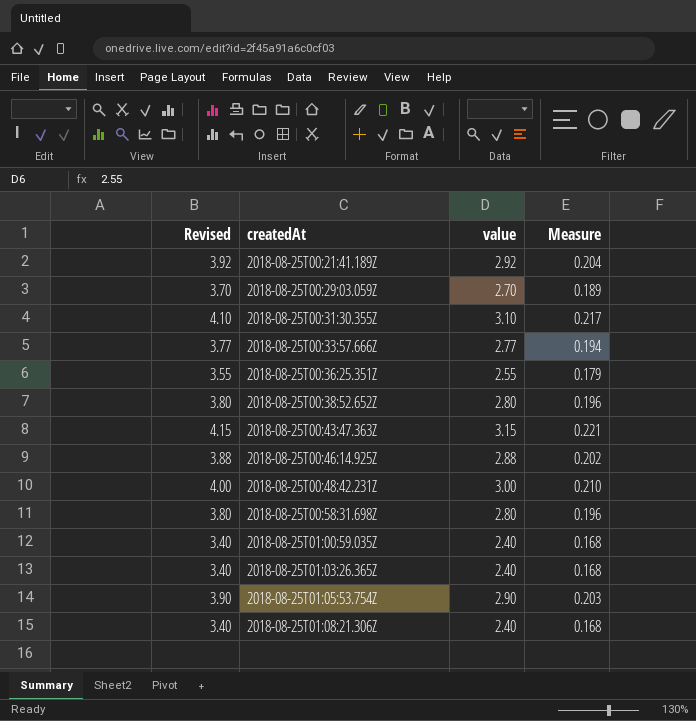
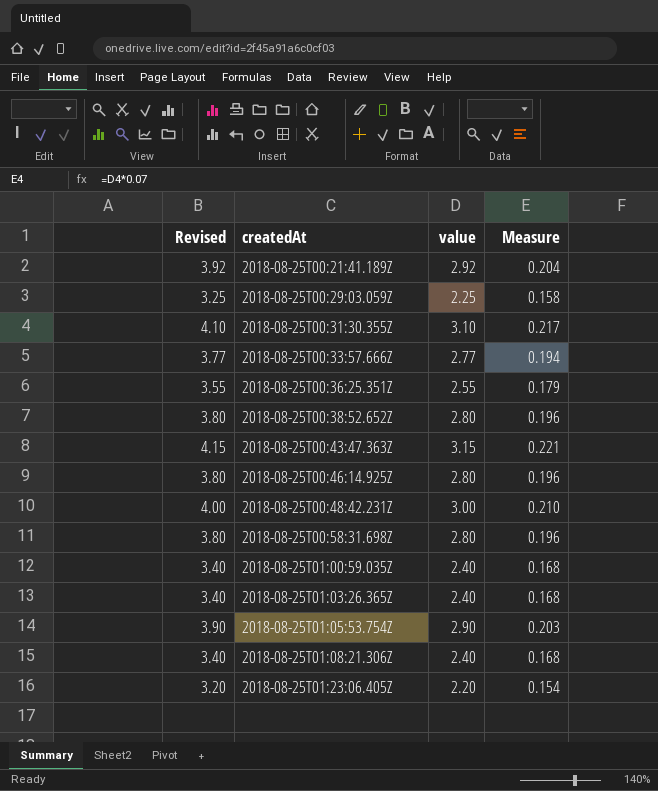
2018-08-25T00:29:03.059Z | Revised: 3.70 -> 3.25
2018-08-25T00:29:03.059Z | value: 2.70 -> 2.25
2018-08-25T00:29:03.059Z | Measure: 0.189 -> 0.158
2018-08-25T00:46:14.925Z | Revised: 3.88 -> 3.80
2018-08-25T00:46:14.925Z | value: 2.88 -> 2.80
2018-08-25T00:46:14.925Z | Measure: 0.202 -> 0.196
row 2018-08-25T01:23:06.405Z: none -> 3.20 | 2.20 | 0.154

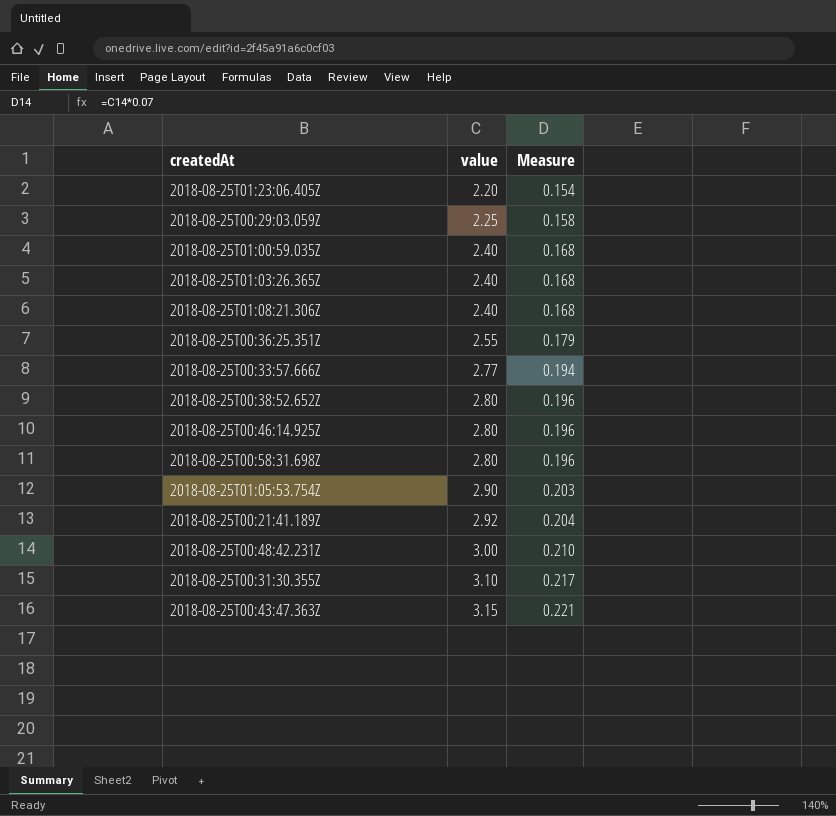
row order: createdAt ascending -> value ascending
column Revised | formula: [value] + 1 -> none

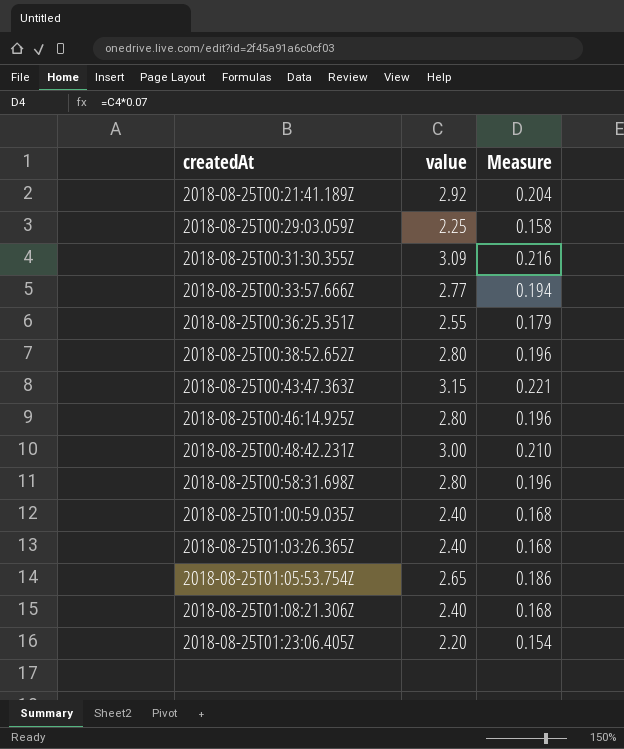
row order: value ascending -> createdAt ascending
2018-08-25T00:31:30.355Z | value: 3.10 -> 3.09
2018-08-25T00:31:30.355Z | Measure: 0.217 -> 0.216
2018-08-25T01:05:53.754Z | value: 2.90 -> 2.65
2018-08-25T01:05:53.754Z | Measure: 0.203 -> 0.186

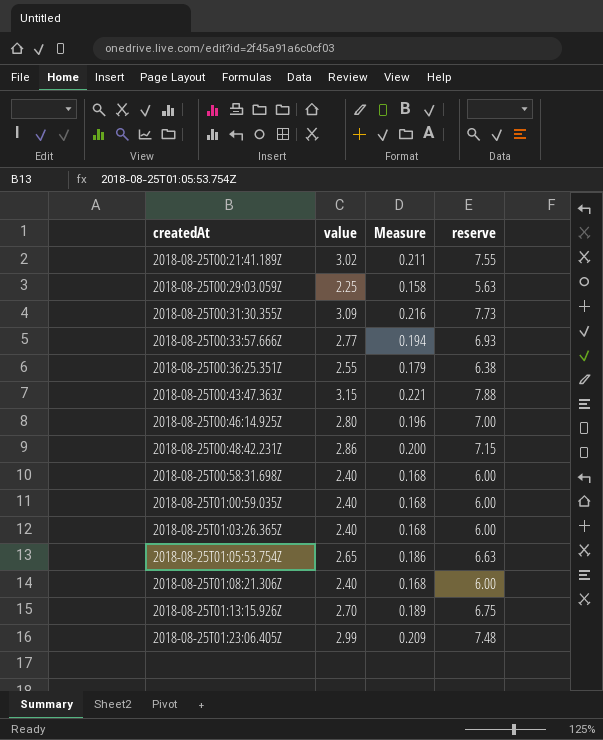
column reserve | formula: none -> [value] * 2.5
row 2018-08-25T00:38:52.652Z: 2.80 | 0.196 -> none
2018-08-25T00:21:41.189Z | value: 2.92 -> 3.02
2018-08-25T00:21:41.189Z | Measure: 0.204 -> 0.211
2018-08-25T00:48:42.231Z | value: 3.00 -> 2.86
2018-08-25T00:48:42.231Z | Measure: 0.210 -> 0.200
2018-08-25T00:58:31.698Z | value: 2.80 -> 2.40
2018-08-25T00:58:31.698Z | Measure: 0.196 -> 0.168
row 2018-08-25T01:13:15.926Z: none -> 2.70 | 0.189 | 6.75
2018-08-25T01:23:06.405Z | value: 2.20 -> 2.99
2018-08-25T01:23:06.405Z | Measure: 0.154 -> 0.209

